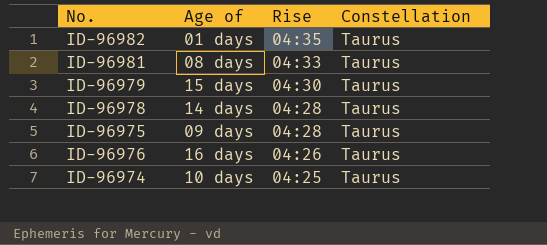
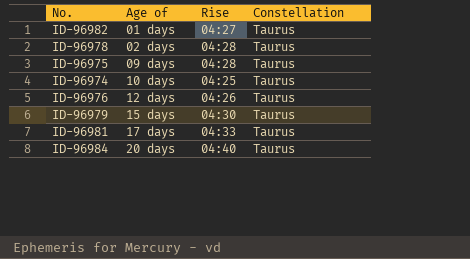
row order: Rise descending -> Age of ascending
ID-96982 | Rise: 04:35 -> 04:27
ID-96978 | Age of: 14 days -> 02 days
ID-96976 | Age of: 16 days -> 12 days
ID-96981 | Age of: 08 days -> 17 days
row ID-96984: none -> 20 days | 04:40 | Taurus

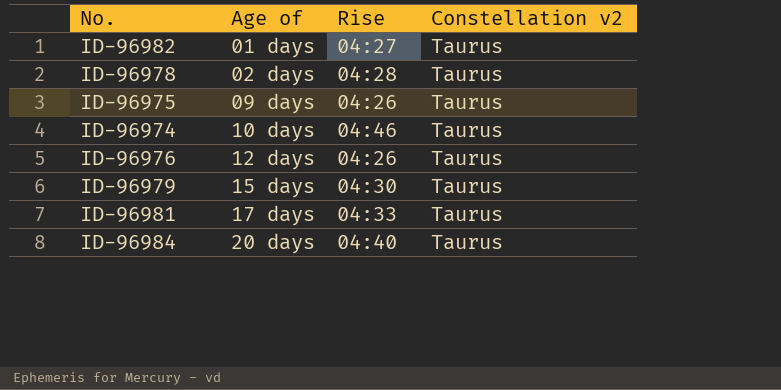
column name: Constellation -> Constellation v2
ID-96975 | Rise: 04:28 -> 04:26
ID-96974 | Rise: 04:25 -> 04:46

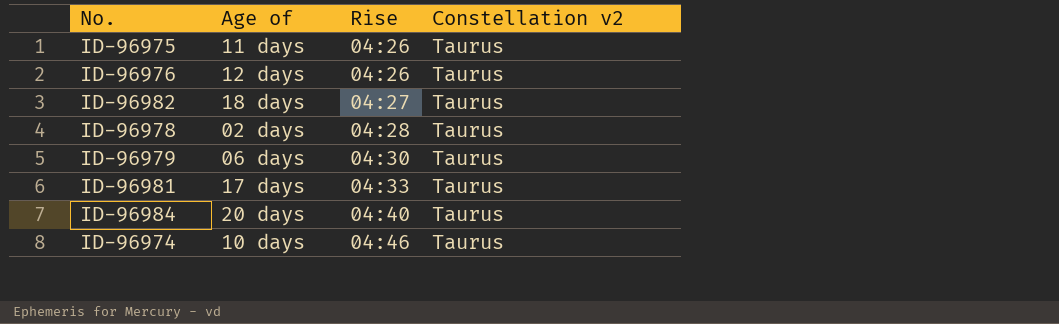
row order: Age of ascending -> Rise ascending
ID-96975 | Age of: 09 days -> 11 days
ID-96982 | Age of: 01 days -> 18 days
ID-96979 | Age of: 15 days -> 06 days

